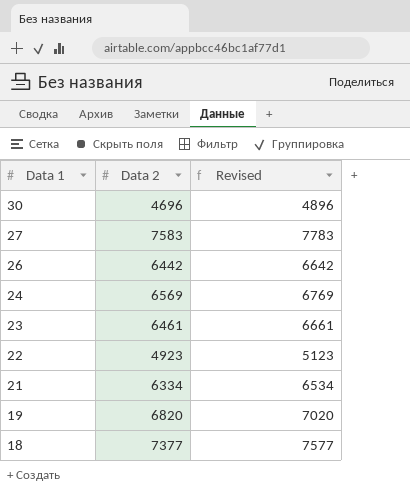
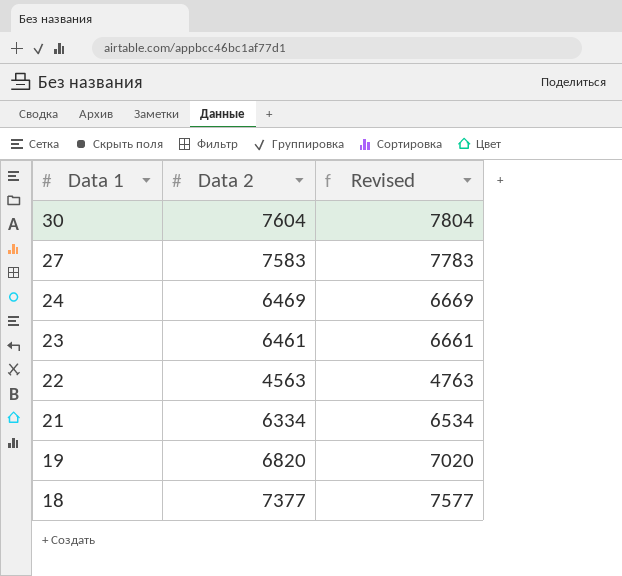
row 26: 6442 | 6642 -> none
30 | Data 2: 4696 -> 7604
30 | Revised: 4896 -> 7804
24 | Data 2: 6569 -> 6469
24 | Revised: 6769 -> 6669
22 | Data 2: 4923 -> 4563
22 | Revised: 5123 -> 4763

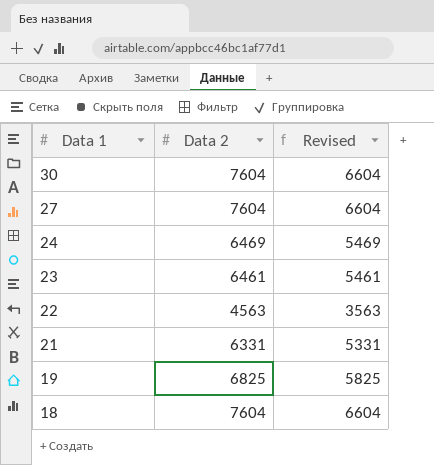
column Revised | formula: [Data 2] + 200 -> [Data 2] - 1000
27 | Data 2: 7583 -> 7604
21 | Data 2: 6334 -> 6331
19 | Data 2: 6820 -> 6825
18 | Data 2: 7377 -> 7604

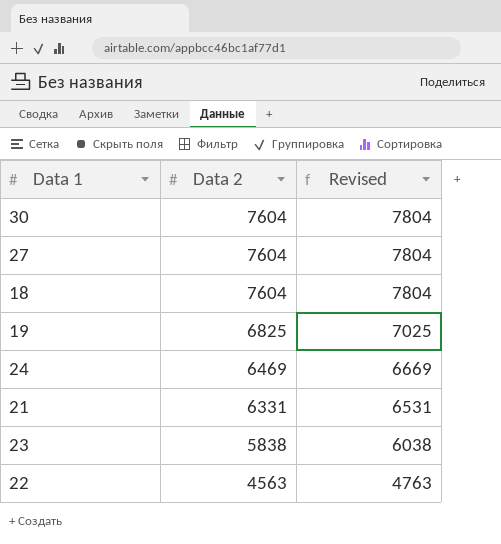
row order: Data 1 descending -> Data 2 descending
column Revised | formula: [Data 2] - 1000 -> [Data 2] + 200
23 | Data 2: 6461 -> 5838

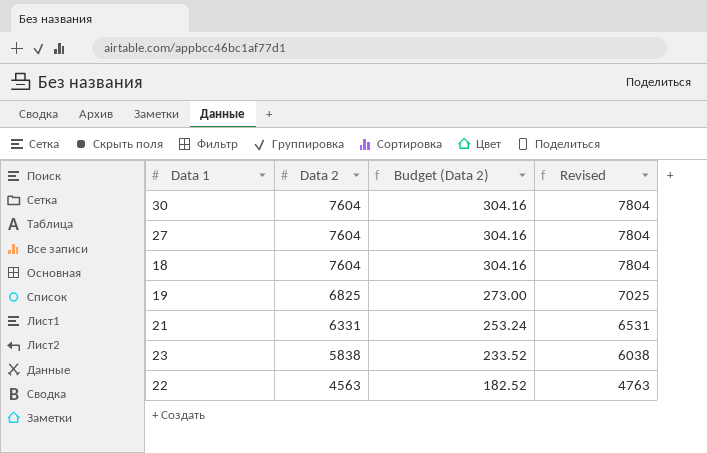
column Budget (Data 2) | formula: none -> [Data 2] * 0.04
row 24: 6469 | 6669 -> none

